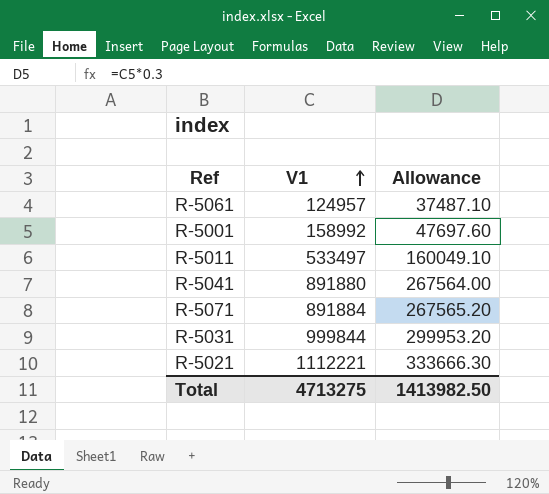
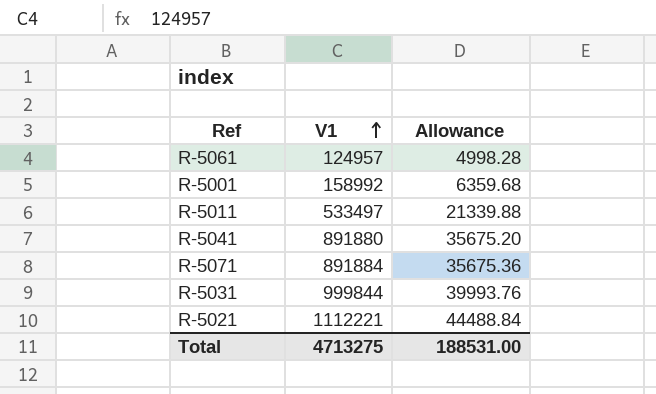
column Allowance | formula: [V1] * 0.3 -> [V1] * 0.04
Total | Allowance: 1413982.50 -> 188531.00

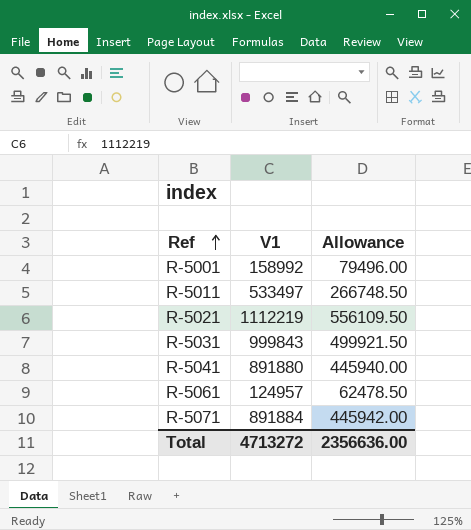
row order: V1 ascending -> Ref ascending
column Allowance | formula: [V1] * 0.04 -> [V1] * 0.5
R-5021 | V1: 1112221 -> 1112219
R-5031 | V1: 999844 -> 999843
Total | V1: 4713275 -> 4713272
Total | Allowance: 188531.00 -> 2356636.00

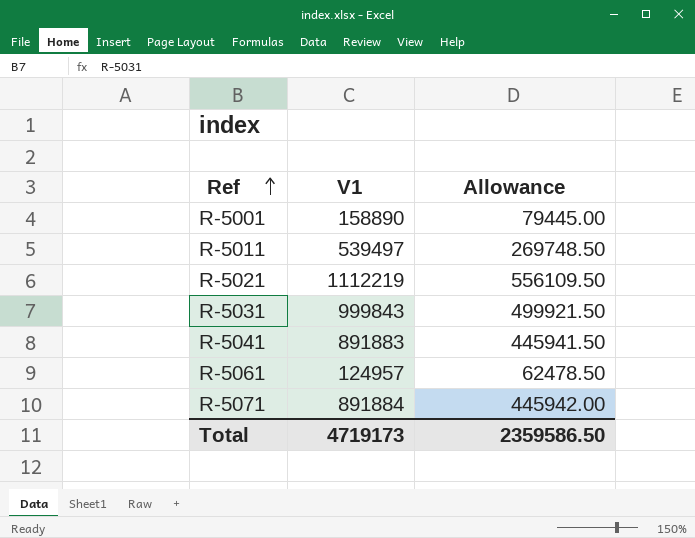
R-5001 | V1: 158992 -> 158890
R-5001 | Allowance: 79496.00 -> 79445.00
R-5011 | V1: 533497 -> 539497
R-5011 | Allowance: 266748.50 -> 269748.50
R-5041 | V1: 891880 -> 891883
R-5041 | Allowance: 445940.00 -> 445941.50
Total | V1: 4713272 -> 4719173
Total | Allowance: 2356636.00 -> 2359586.50

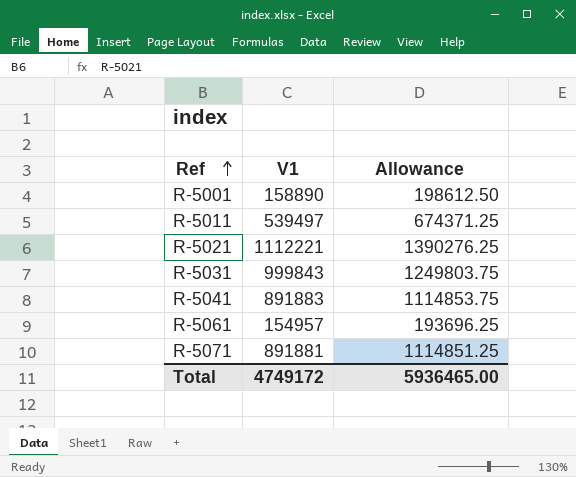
column Allowance | formula: [V1] * 0.5 -> [V1] * 1.25
R-5021 | V1: 1112219 -> 1112221
R-5061 | V1: 124957 -> 154957
R-5071 | V1: 891884 -> 891881
Total | V1: 4719173 -> 4749172
Total | Allowance: 2359586.50 -> 5936465.00

